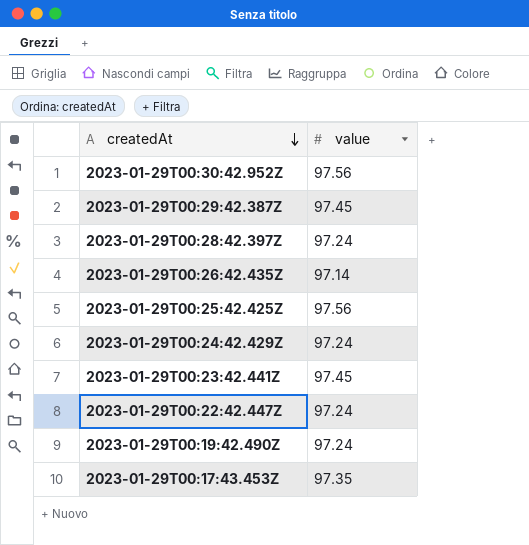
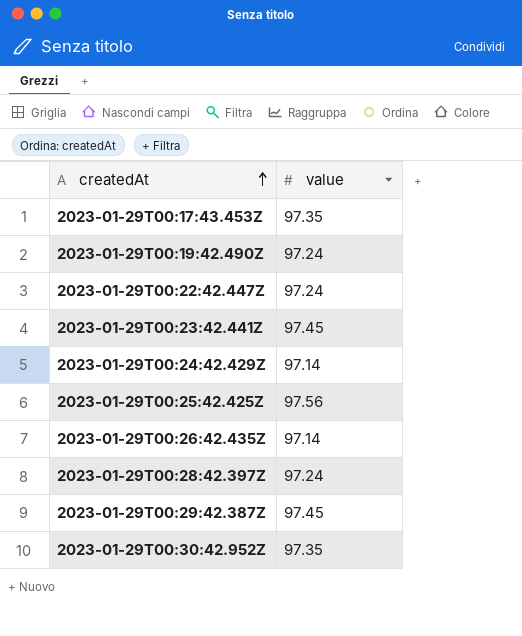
row order: createdAt descending -> createdAt ascending
2023-01-29T00:24:42.429Z | value: 97.24 -> 97.14
2023-01-29T00:30:42.952Z | value: 97.56 -> 97.35

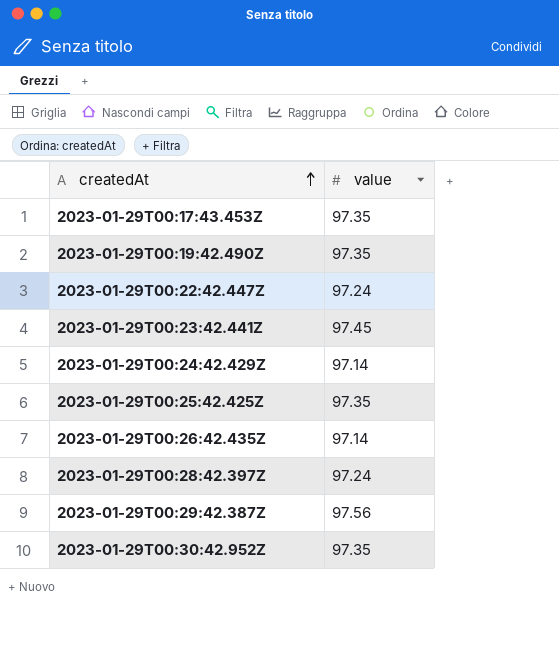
2023-01-29T00:19:42.490Z | value: 97.24 -> 97.35
2023-01-29T00:25:42.425Z | value: 97.56 -> 97.35
2023-01-29T00:29:42.387Z | value: 97.45 -> 97.56

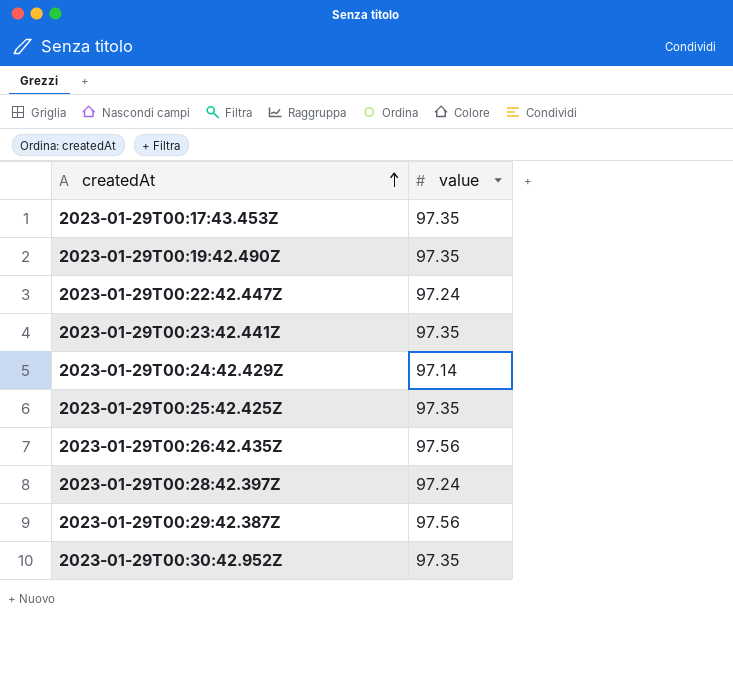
2023-01-29T00:23:42.441Z | value: 97.45 -> 97.35
2023-01-29T00:26:42.435Z | value: 97.14 -> 97.56

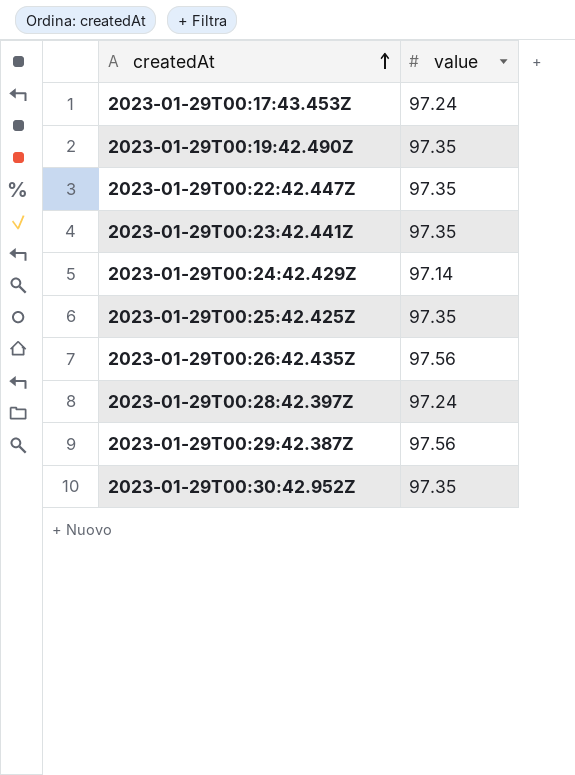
2023-01-29T00:17:43.453Z | value: 97.35 -> 97.24
2023-01-29T00:22:42.447Z | value: 97.24 -> 97.35

